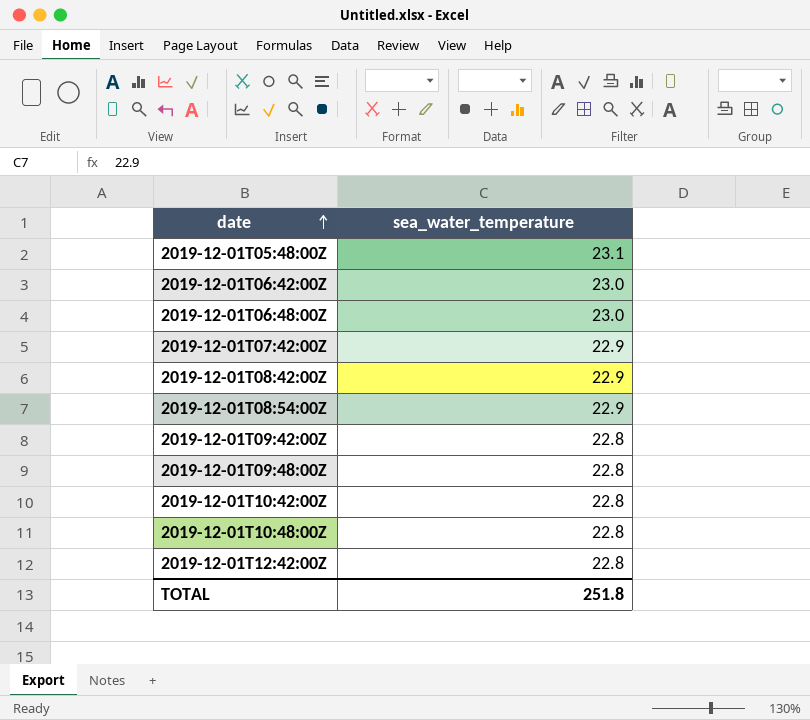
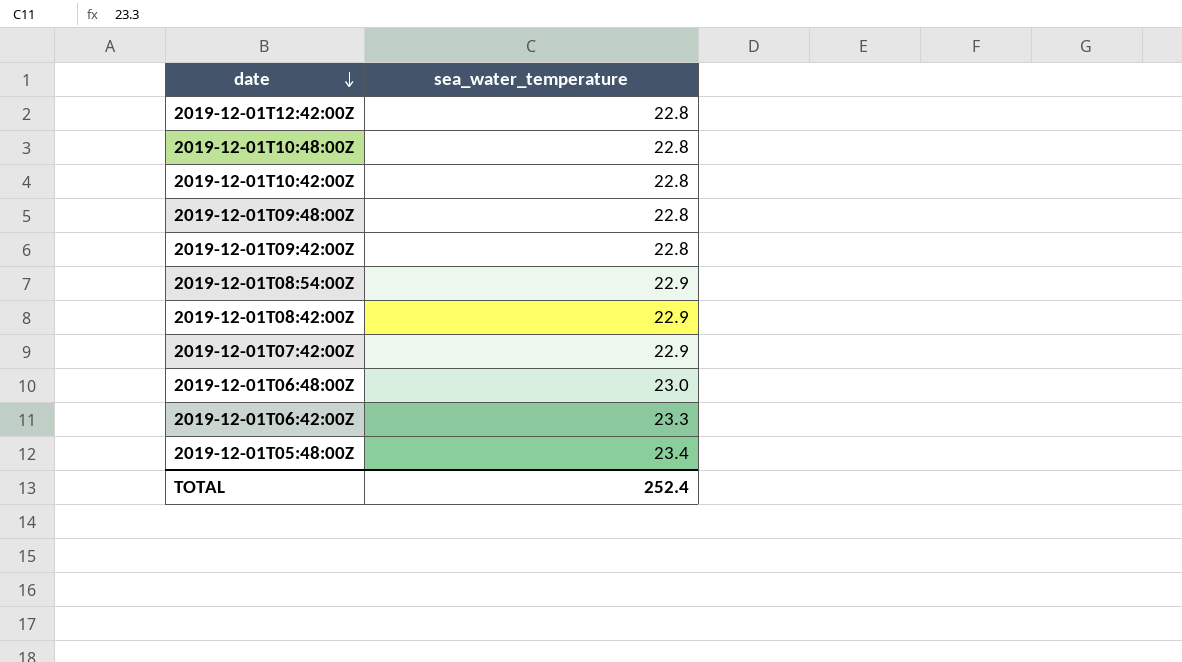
row order: date ascending -> date descending
2019-12-01T06:42:00Z | sea_water_temperature: 23.0 -> 23.3
2019-12-01T05:48:00Z | sea_water_temperature: 23.1 -> 23.4
TOTAL | sea_water_temperature: 251.8 -> 252.4

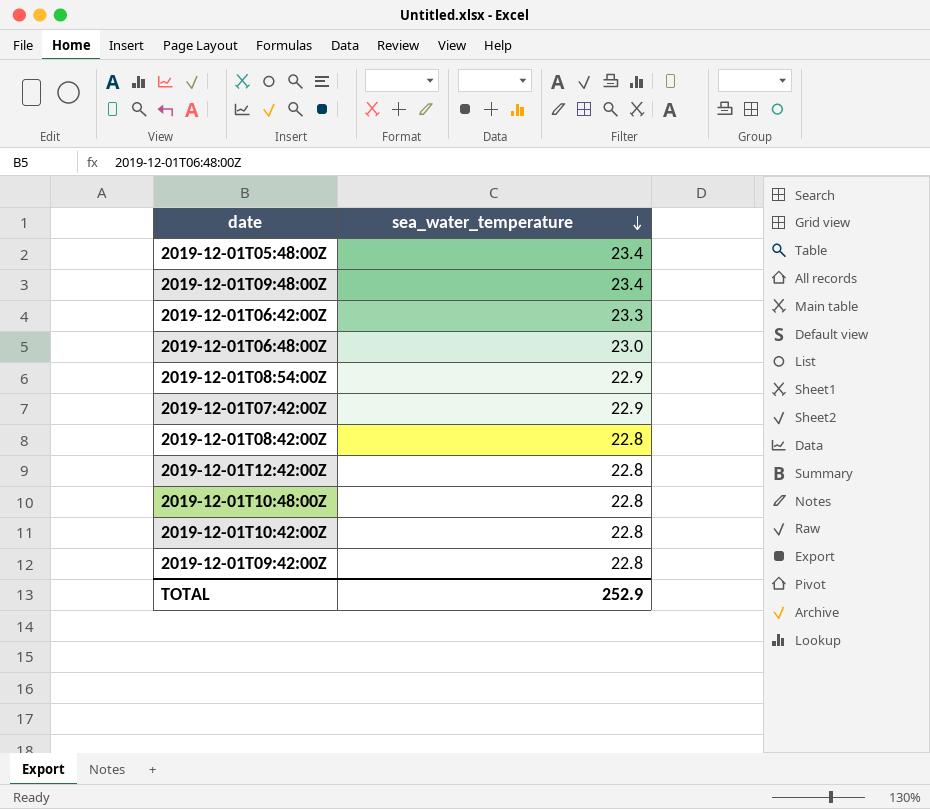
row order: date descending -> sea_water_temperature descending
2019-12-01T09:48:00Z | sea_water_temperature: 22.8 -> 23.4
2019-12-01T08:42:00Z | sea_water_temperature: 22.9 -> 22.8
TOTAL | sea_water_temperature: 252.4 -> 252.9

